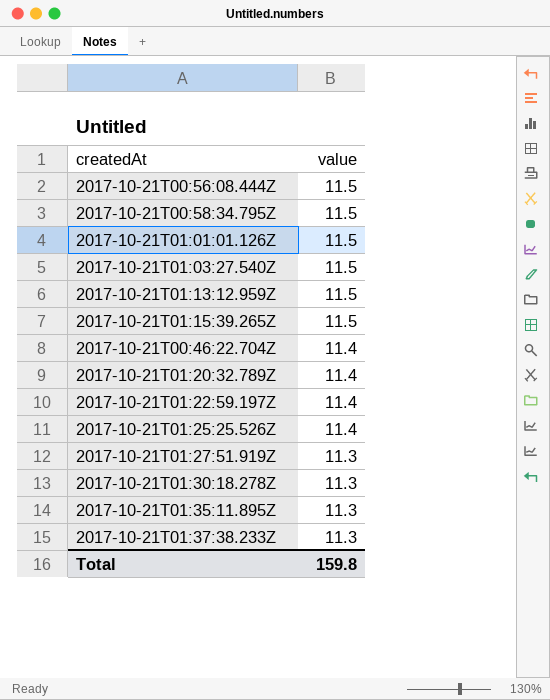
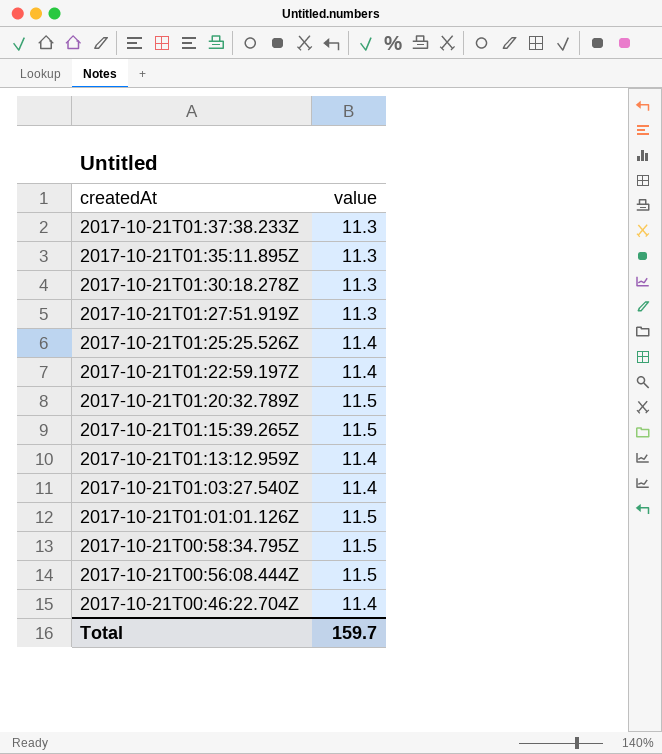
row order: value descending -> createdAt descending
2017-10-21T01:20:32.789Z | value: 11.4 -> 11.5
2017-10-21T01:13:12.959Z | value: 11.5 -> 11.4
2017-10-21T01:03:27.540Z | value: 11.5 -> 11.4
Total | value: 159.8 -> 159.7

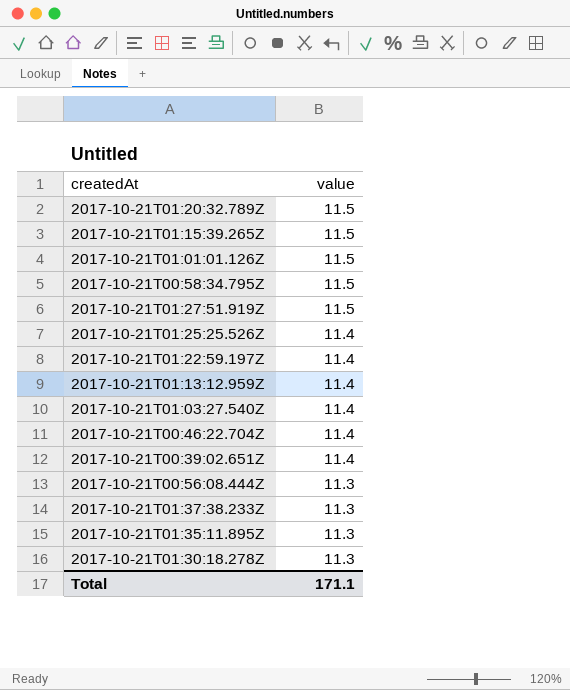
row order: createdAt descending -> value descending
2017-10-21T01:27:51.919Z | value: 11.3 -> 11.5
row 2017-10-21T00:39:02.651Z: none -> 11.4
2017-10-21T00:56:08.444Z | value: 11.5 -> 11.3
Total | value: 159.7 -> 171.1

